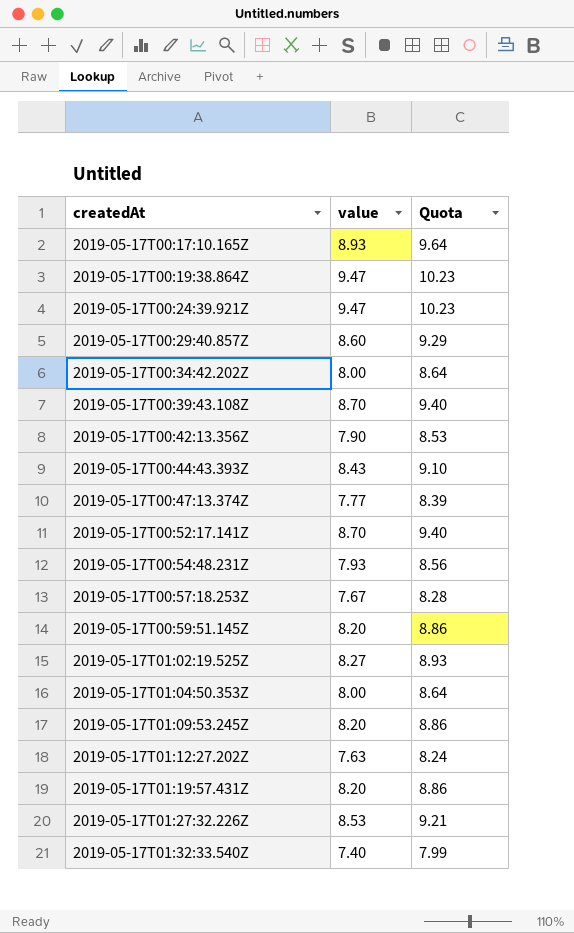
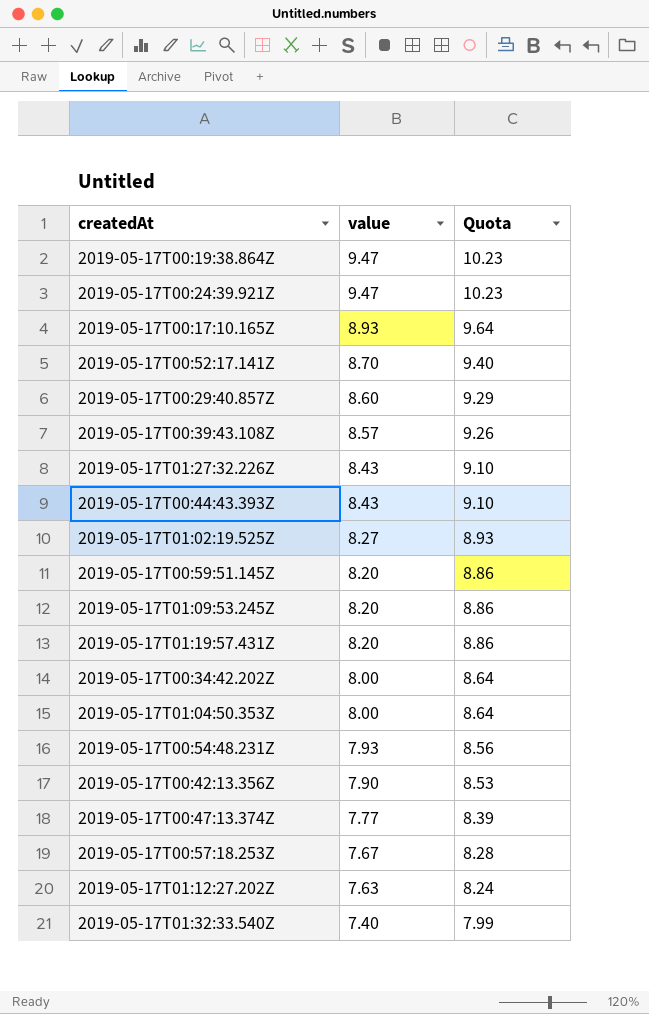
row order: createdAt ascending -> value descending
2019-05-17T00:39:43.108Z | value: 8.70 -> 8.57
2019-05-17T00:39:43.108Z | Quota: 9.40 -> 9.26
2019-05-17T01:27:32.226Z | value: 8.53 -> 8.43
2019-05-17T01:27:32.226Z | Quota: 9.21 -> 9.10

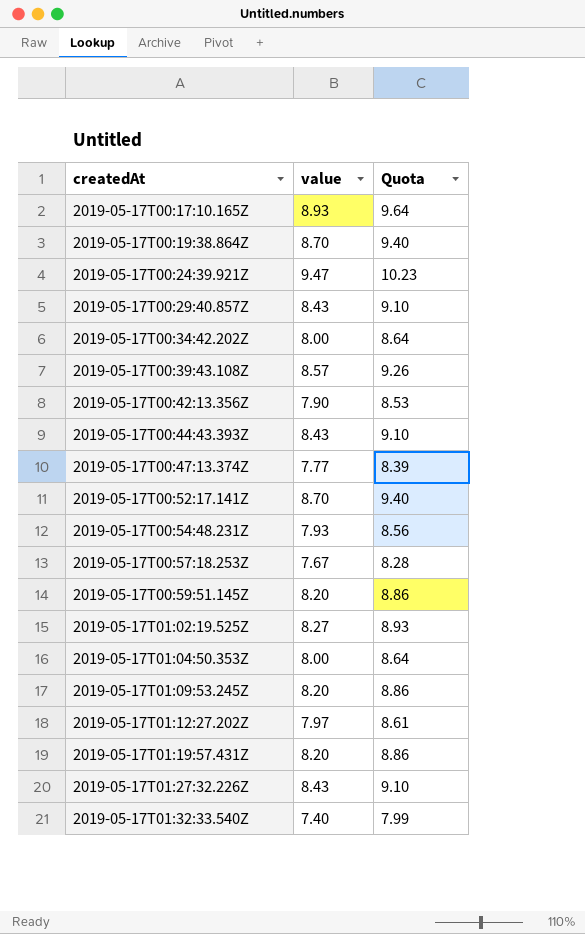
row order: value descending -> createdAt ascending
2019-05-17T00:19:38.864Z | value: 9.47 -> 8.70
2019-05-17T00:19:38.864Z | Quota: 10.23 -> 9.40
2019-05-17T00:29:40.857Z | value: 8.60 -> 8.43
2019-05-17T00:29:40.857Z | Quota: 9.29 -> 9.10
2019-05-17T01:12:27.202Z | value: 7.63 -> 7.97
2019-05-17T01:12:27.202Z | Quota: 8.24 -> 8.61

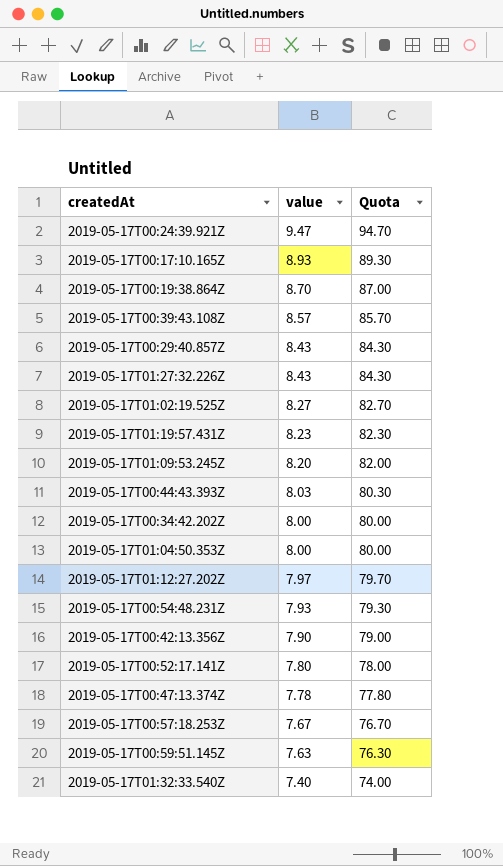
row order: createdAt ascending -> value descending
column Quota | formula: [value] * 1.08 -> [value] * 10
2019-05-17T01:19:57.431Z | value: 8.20 -> 8.23
2019-05-17T00:44:43.393Z | value: 8.43 -> 8.03
2019-05-17T00:52:17.141Z | value: 8.70 -> 7.80
2019-05-17T00:47:13.374Z | value: 7.77 -> 7.78
2019-05-17T00:59:51.145Z | value: 8.20 -> 7.63

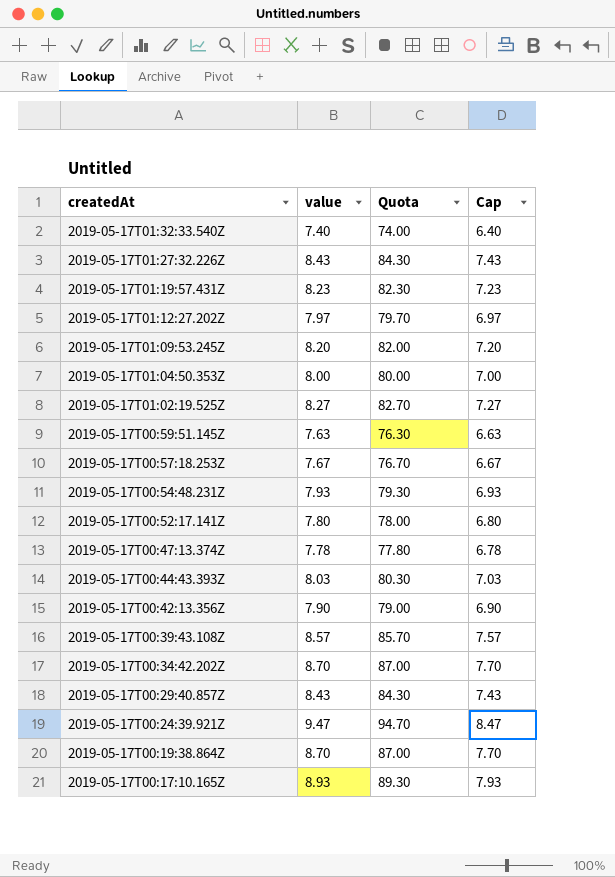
row order: value descending -> createdAt descending
column Cap | formula: none -> [value] - 1
2019-05-17T00:34:42.202Z | value: 8.00 -> 8.70
2019-05-17T00:34:42.202Z | Quota: 80.00 -> 87.00

